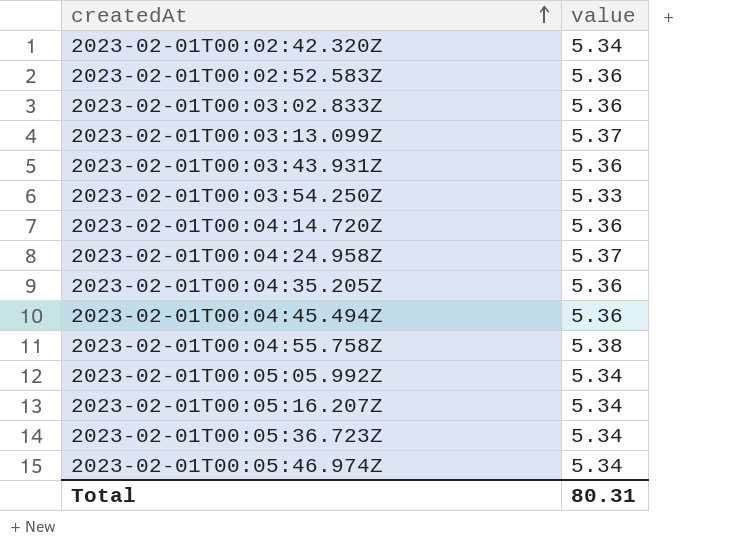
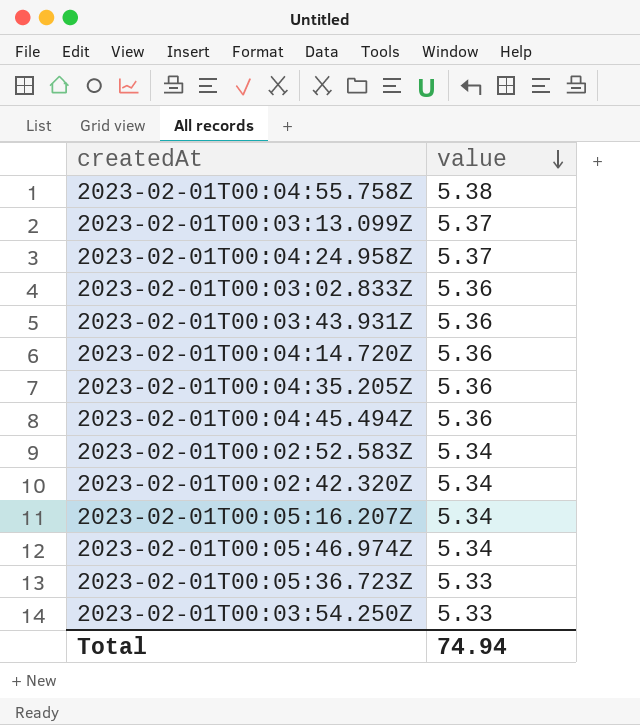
row order: createdAt ascending -> value descending
row 2023-02-01T00:05:05.992Z: 5.34 -> none
2023-02-01T00:02:52.583Z | value: 5.36 -> 5.34
2023-02-01T00:05:36.723Z | value: 5.34 -> 5.33
Total | value: 80.31 -> 74.94

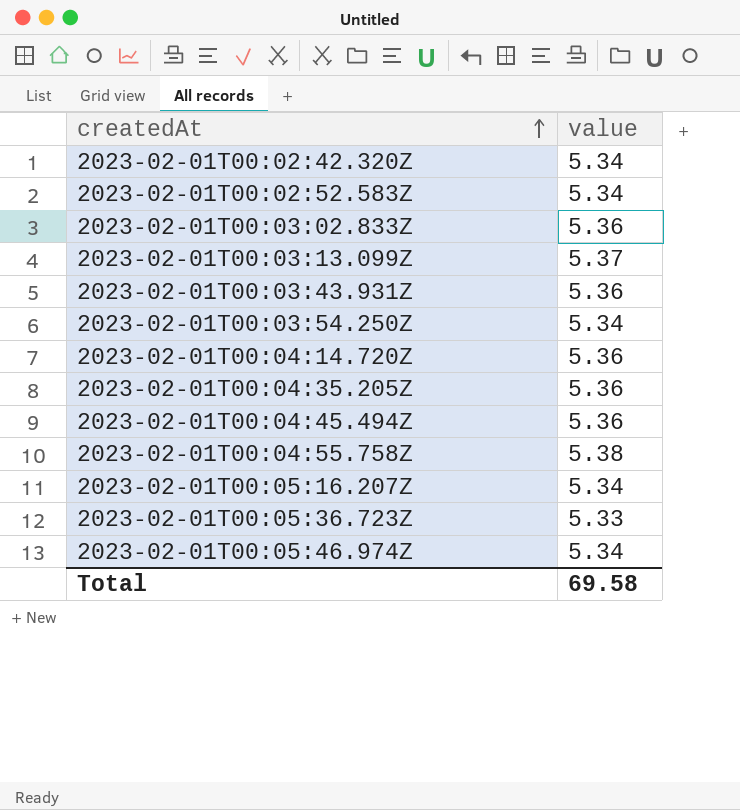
row order: value descending -> createdAt ascending
row 2023-02-01T00:04:24.958Z: 5.37 -> none
2023-02-01T00:03:54.250Z | value: 5.33 -> 5.34
Total | value: 74.94 -> 69.58

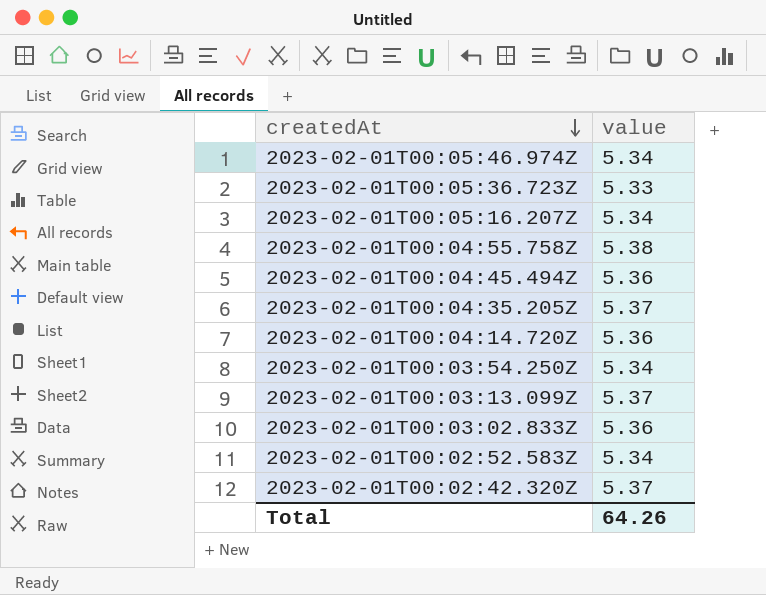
row order: createdAt ascending -> createdAt descending
row 2023-02-01T00:03:43.931Z: 5.36 -> none
2023-02-01T00:04:35.205Z | value: 5.36 -> 5.37
2023-02-01T00:02:42.320Z | value: 5.34 -> 5.37
Total | value: 69.58 -> 64.26

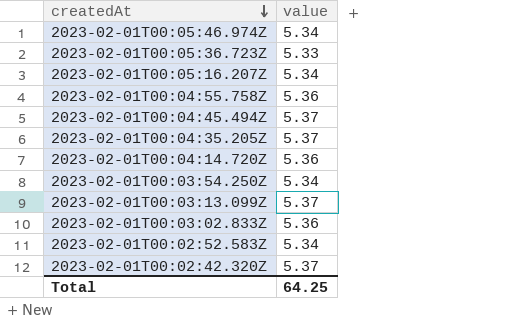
2023-02-01T00:04:55.758Z | value: 5.38 -> 5.36
2023-02-01T00:04:45.494Z | value: 5.36 -> 5.37
Total | value: 64.26 -> 64.25

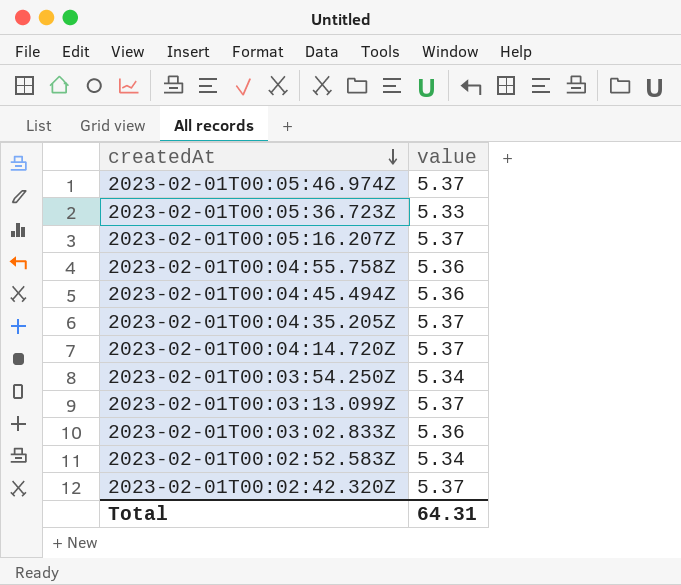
2023-02-01T00:05:46.974Z | value: 5.34 -> 5.37
2023-02-01T00:05:16.207Z | value: 5.34 -> 5.37
2023-02-01T00:04:45.494Z | value: 5.37 -> 5.36
2023-02-01T00:04:14.720Z | value: 5.36 -> 5.37
Total | value: 64.25 -> 64.31

